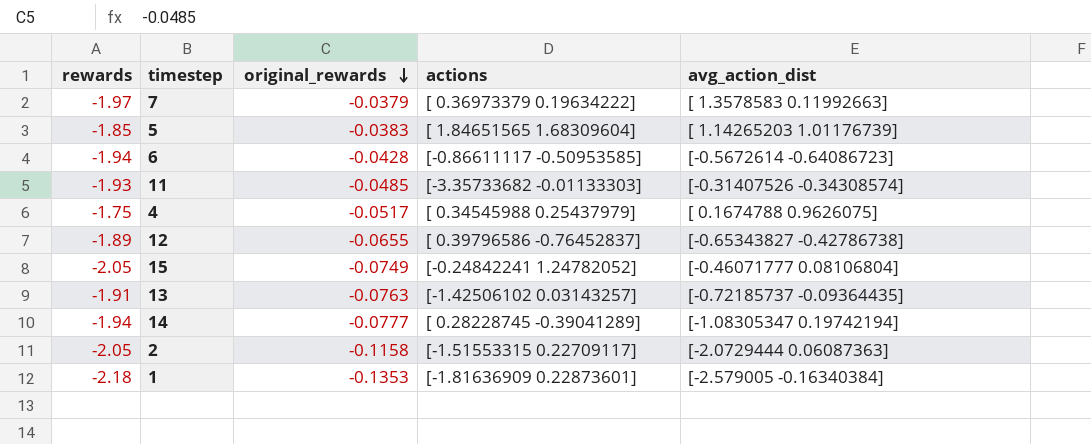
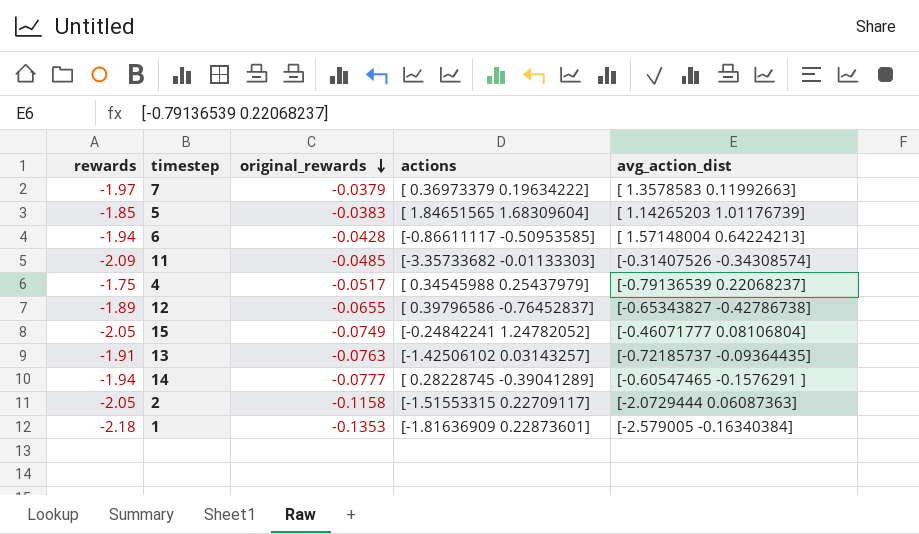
6 | avg_action_dist: [-0.5672614 -0.64086723] -> [ 1.57148004 0.64224213]
11 | rewards: -1.93 -> -2.09
4 | avg_action_dist: [ 0.1674788 0.9626075] -> [-0.79136539 0.22068237]
14 | avg_action_dist: [-1.08305347 0.19742194] -> [-0.60547465 -0.1576291 ]

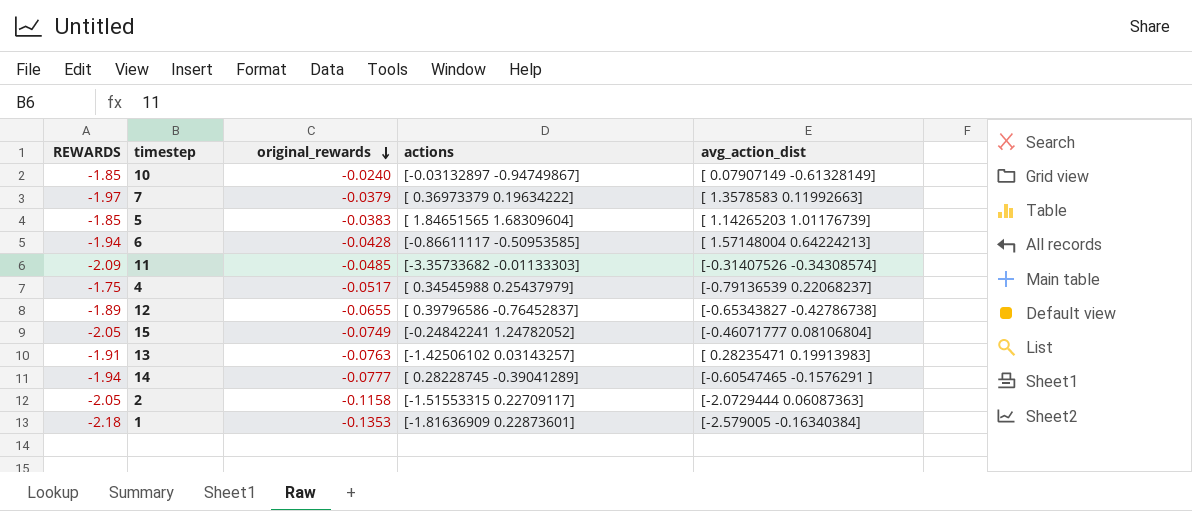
column name: rewards -> REWARDS
row 10: none -> -1.85 | -0.0240 | [-0.03132897 -0.94749867] | [ 0.07907149 -0.61328149]
13 | avg_action_dist: [-0.72185737 -0.09364435] -> [ 0.28235471 0.19913983]

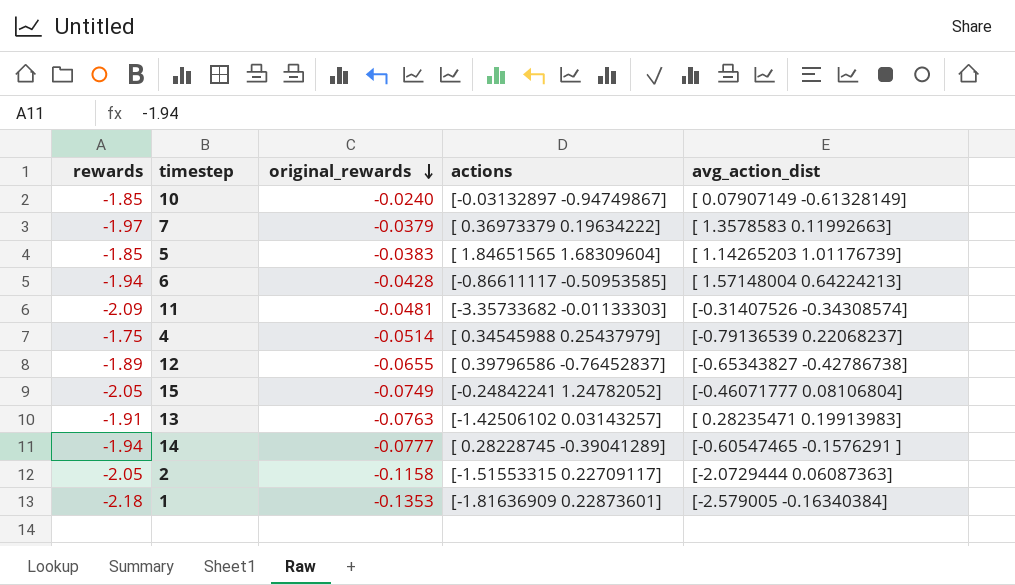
column name: REWARDS -> rewards
11 | original_rewards: -0.0485 -> -0.0481
4 | original_rewards: -0.0517 -> -0.0514

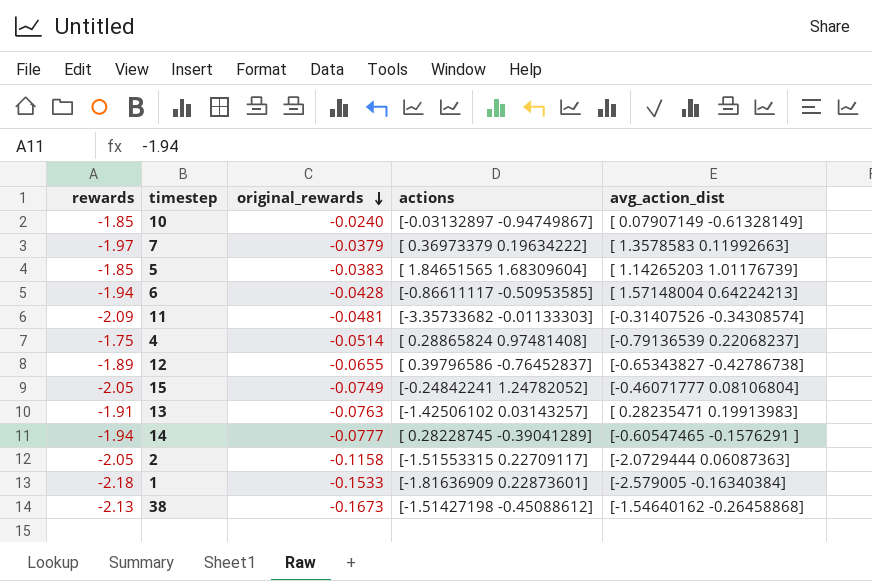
4 | actions: [ 0.34545988 0.25437979] -> [ 0.28865824 0.97481408]
1 | original_rewards: -0.1353 -> -0.1533
row 38: none -> -2.13 | -0.1673 | [-1.51427198 -0.45088612] | [-1.54640162 -0.26458868]

